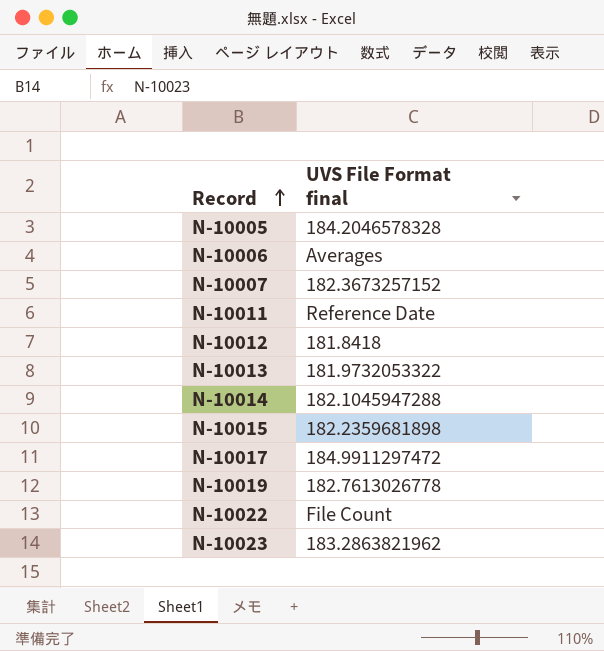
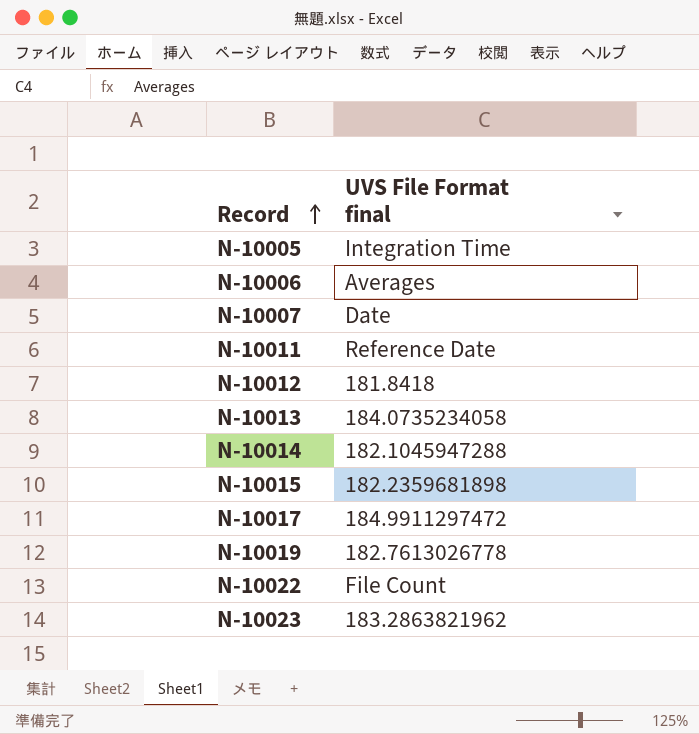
N-10005 | UVS File Format final: 184.2046578328 -> Integration Time
N-10007 | UVS File Format final: 182.3673257152 -> Date
N-10013 | UVS File Format final: 181.9732053322 -> 184.0735234058

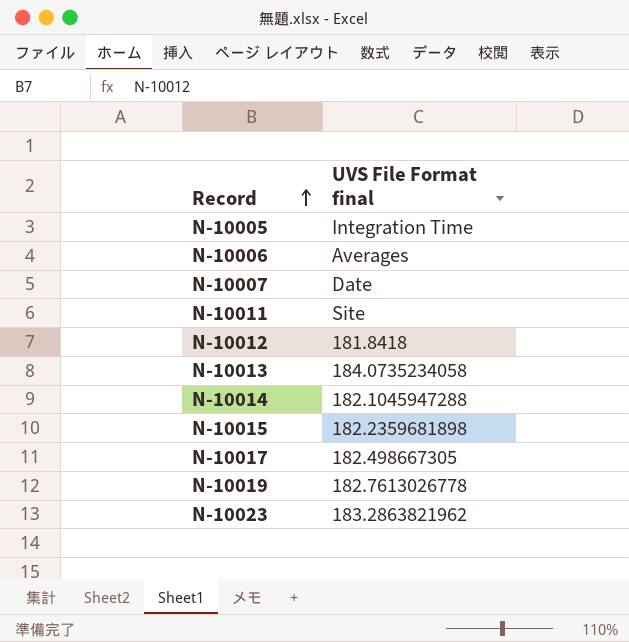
row N-10022: File Count -> none
N-10011 | UVS File Format final: Reference Date -> Site
N-10017 | UVS File Format final: 184.9911297472 -> 182.498667305

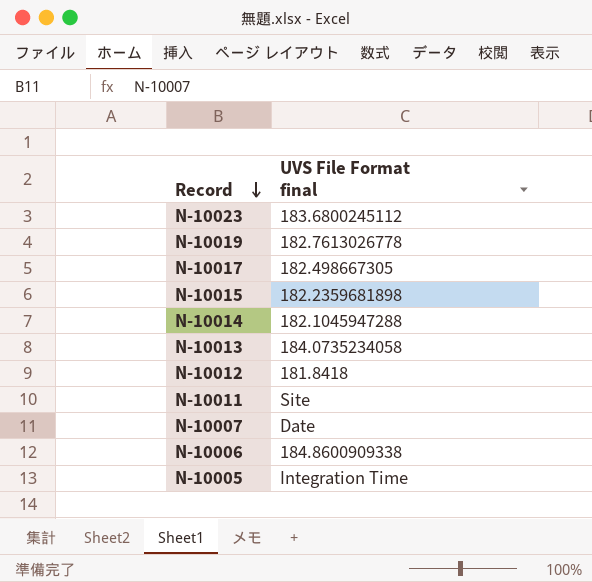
row order: Record ascending -> Record descending
N-10023 | UVS File Format final: 183.2863821962 -> 183.6800245112
N-10006 | UVS File Format final: Averages -> 184.8600909338

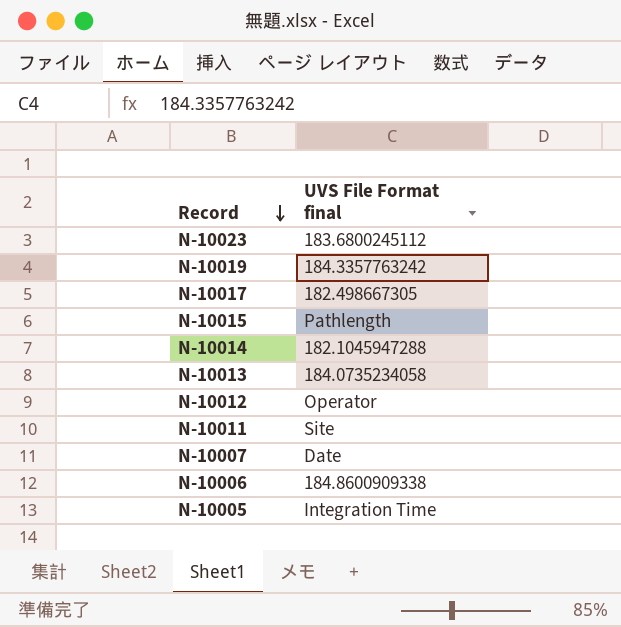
N-10019 | UVS File Format final: 182.7613026778 -> 184.3357763242
N-10015 | UVS File Format final: 182.2359681898 -> Pathlength
N-10012 | UVS File Format final: 181.8418 -> Operator

